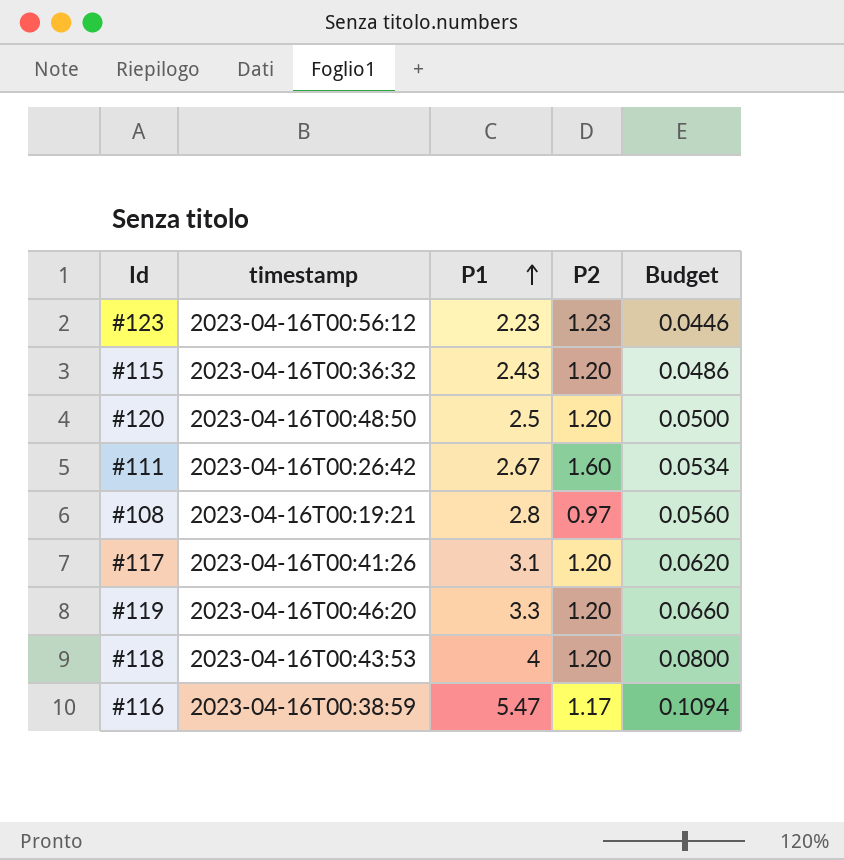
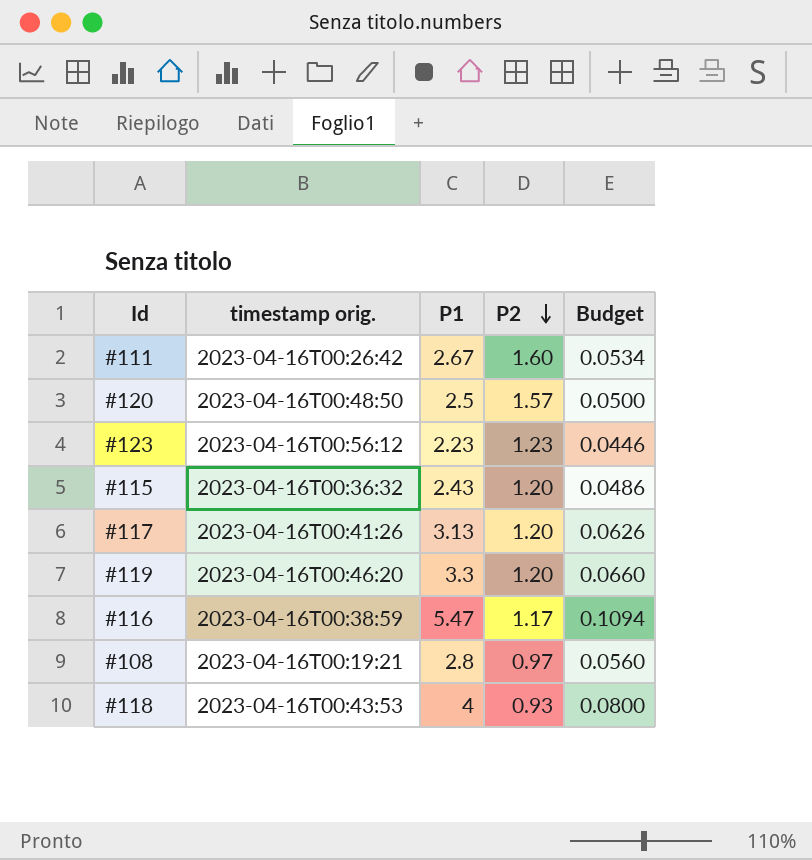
row order: P1 ascending -> P2 descending
column name: timestamp -> timestamp orig.
#120 | P2: 1.20 -> 1.57
#117 | P1: 3.1 -> 3.13
#117 | Budget: 0.0620 -> 0.0626
#118 | P2: 1.20 -> 0.93

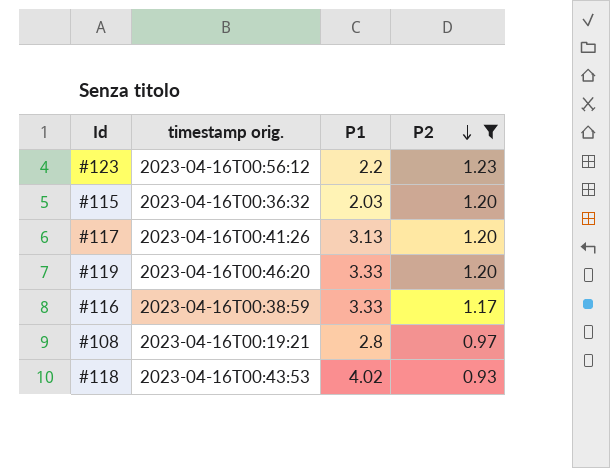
filter: none -> P2 <= 1.23
column Budget | formula: [P1] * 0.02 -> none
#123 | P1: 2.23 -> 2.2
#115 | P1: 2.43 -> 2.03
#119 | P1: 3.3 -> 3.33
#116 | P1: 5.47 -> 3.33
#118 | P1: 4 -> 4.02

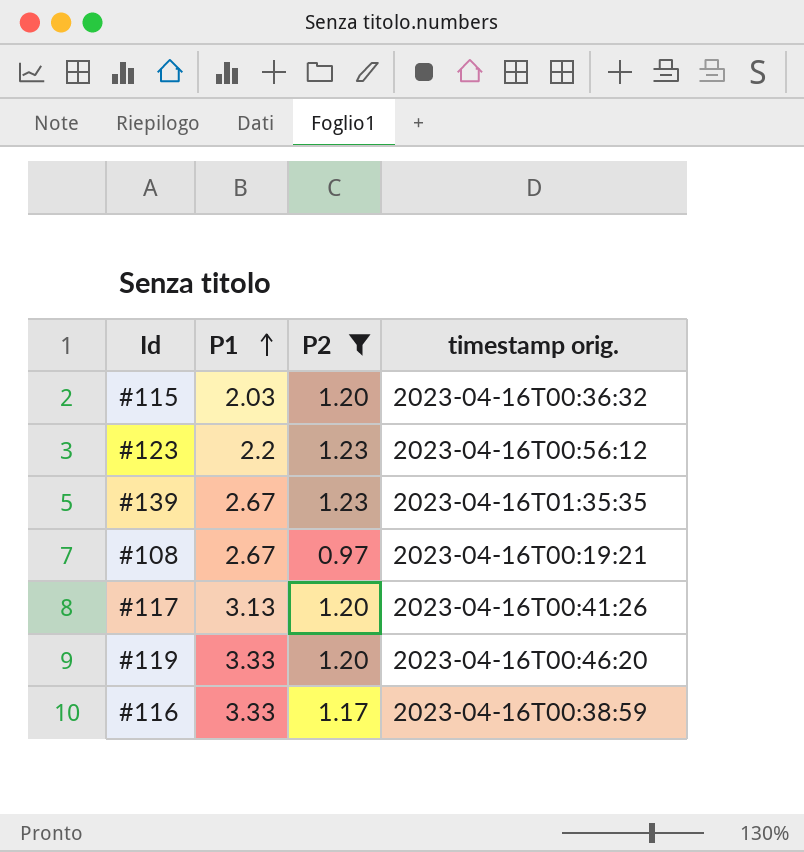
row order: P2 descending -> P1 ascending
column timestamp orig. | position: 2 -> 4
row #118: 2023-04-16T00:43:53 | 4.02 | 0.93 -> none
row #139: none -> 2.67 | 1.23 | 2023-04-16T01:35:35
#108 | P1: 2.8 -> 2.67

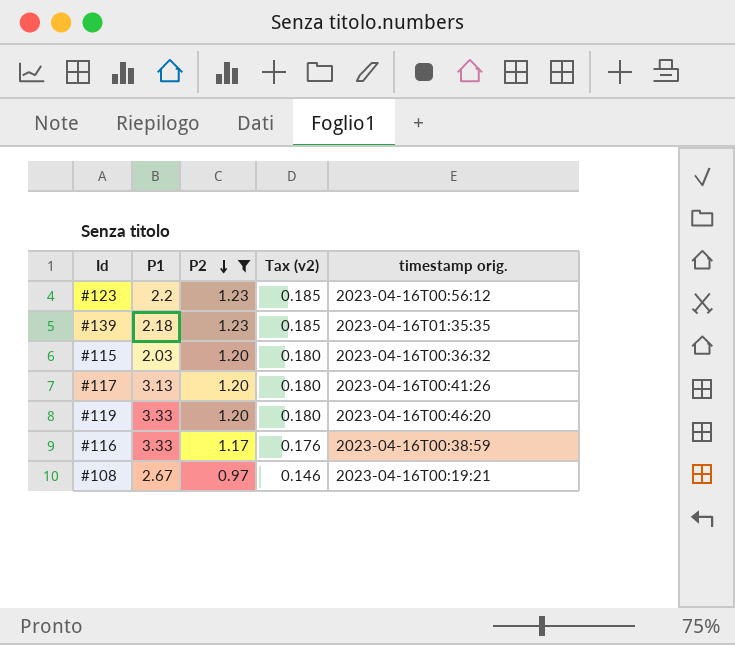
row order: P1 ascending -> P2 descending
column Tax (v2) | formula: none -> [P2] * 0.15
#139 | P1: 2.67 -> 2.18

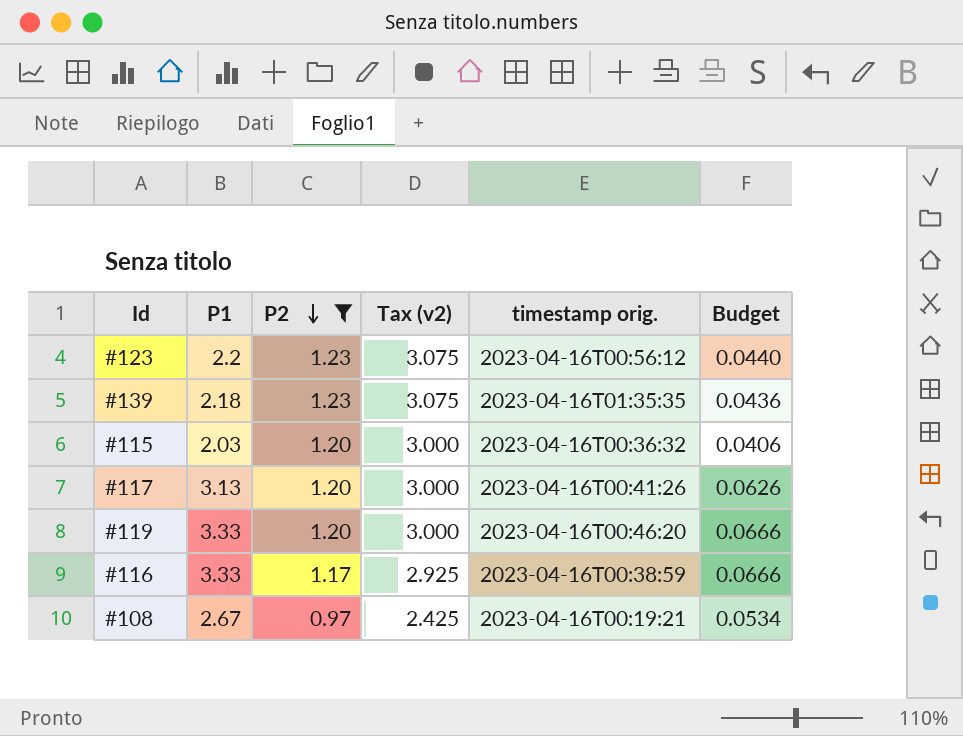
column Tax (v2) | formula: [P2] * 0.15 -> [P2] * 2.5
column Budget | formula: none -> [P1] * 0.02

